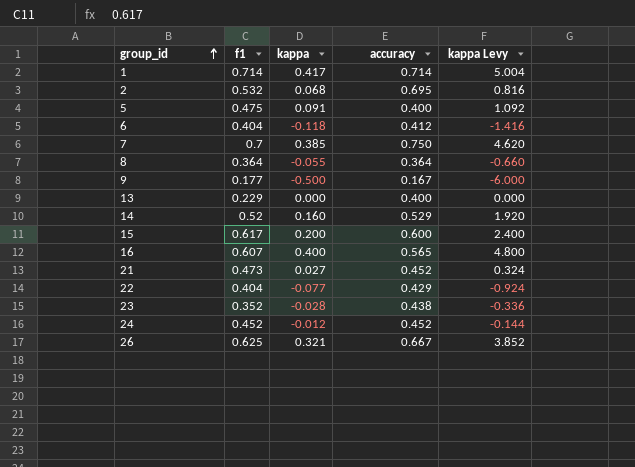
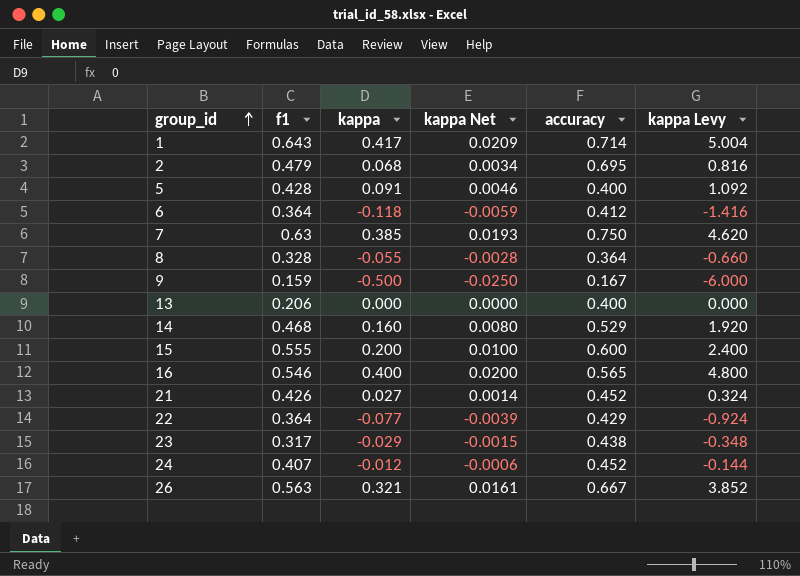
column kappa Net | formula: none -> [kappa] * 0.05
1 | f1: 0.714 -> 0.643
2 | f1: 0.532 -> 0.479
5 | f1: 0.475 -> 0.428
6 | f1: 0.404 -> 0.364
7 | f1: 0.7 -> 0.63
8 | f1: 0.364 -> 0.328
9 | f1: 0.177 -> 0.159
13 | f1: 0.229 -> 0.206
14 | f1: 0.52 -> 0.468
15 | f1: 0.617 -> 0.555
16 | f1: 0.607 -> 0.546
21 | f1: 0.473 -> 0.426
22 | f1: 0.404 -> 0.364
23 | f1: 0.352 -> 0.317
23 | kappa: -0.028 -> -0.029
23 | kappa Levy: -0.336 -> -0.348
24 | f1: 0.452 -> 0.407
26 | f1: 0.625 -> 0.563

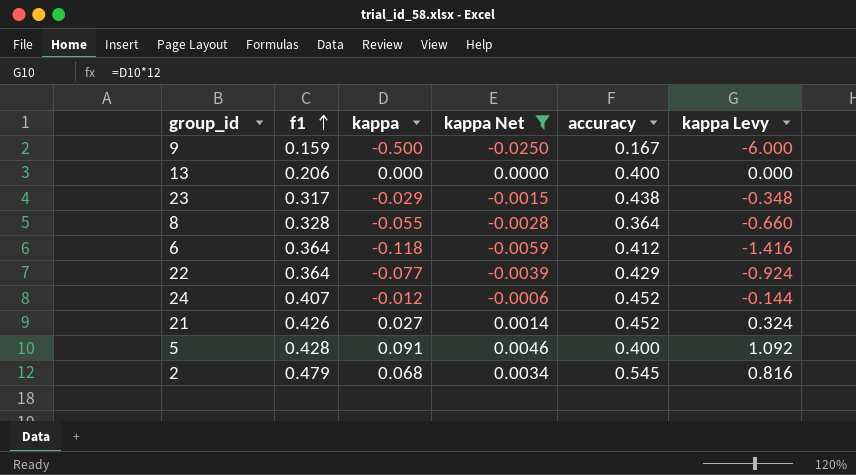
filter: none -> kappa Net <= 0.0046
row order: group_id ascending -> f1 ascending
2 | accuracy: 0.695 -> 0.545

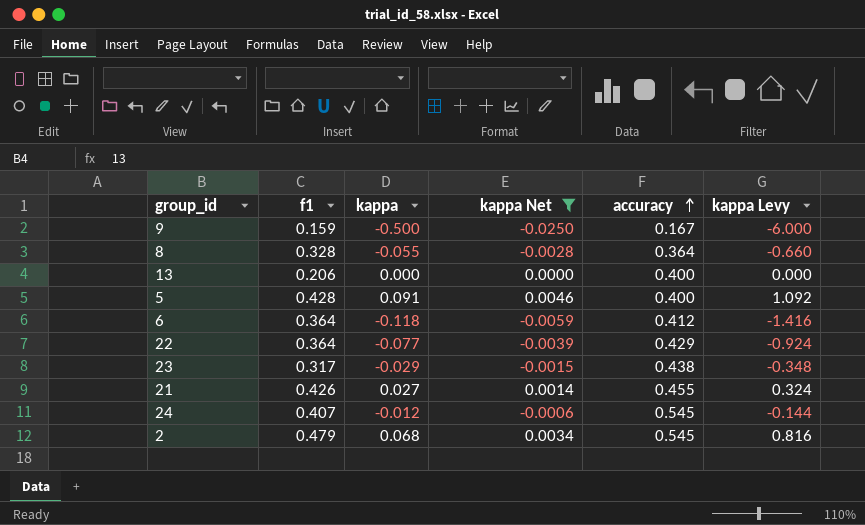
row order: f1 ascending -> accuracy ascending
21 | accuracy: 0.452 -> 0.455
24 | accuracy: 0.452 -> 0.545

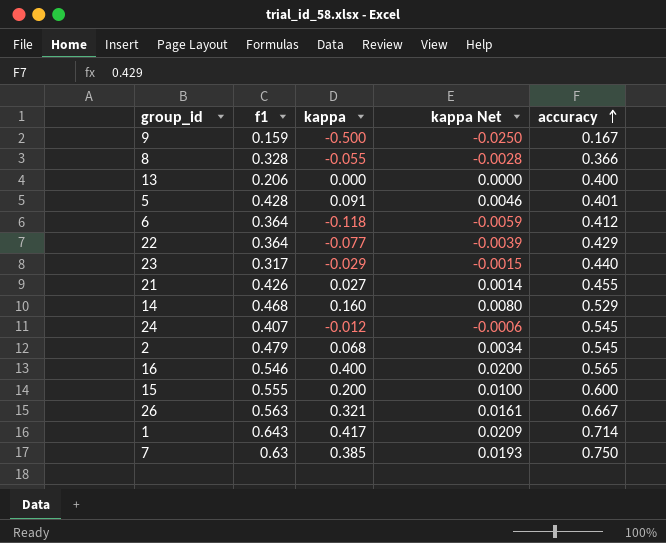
filter: kappa Net <= 0.0046 -> none
column kappa Levy | formula: [kappa] * 12 -> none
8 | accuracy: 0.364 -> 0.366
5 | accuracy: 0.400 -> 0.401
23 | accuracy: 0.438 -> 0.440

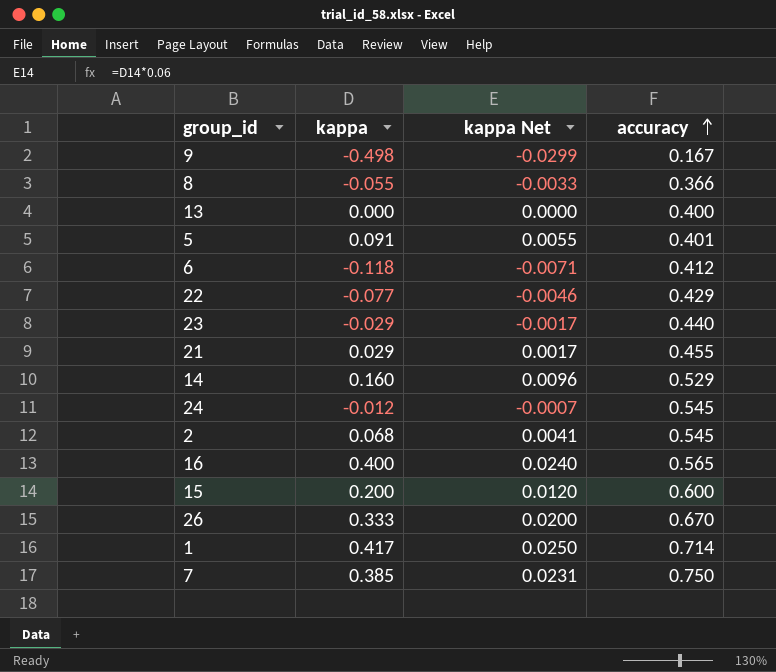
column f1 | position: 2 -> none
column kappa Net | formula: [kappa] * 0.05 -> [kappa] * 0.06
9 | kappa: -0.500 -> -0.498
21 | kappa: 0.027 -> 0.029
26 | kappa: 0.321 -> 0.333
26 | accuracy: 0.667 -> 0.670

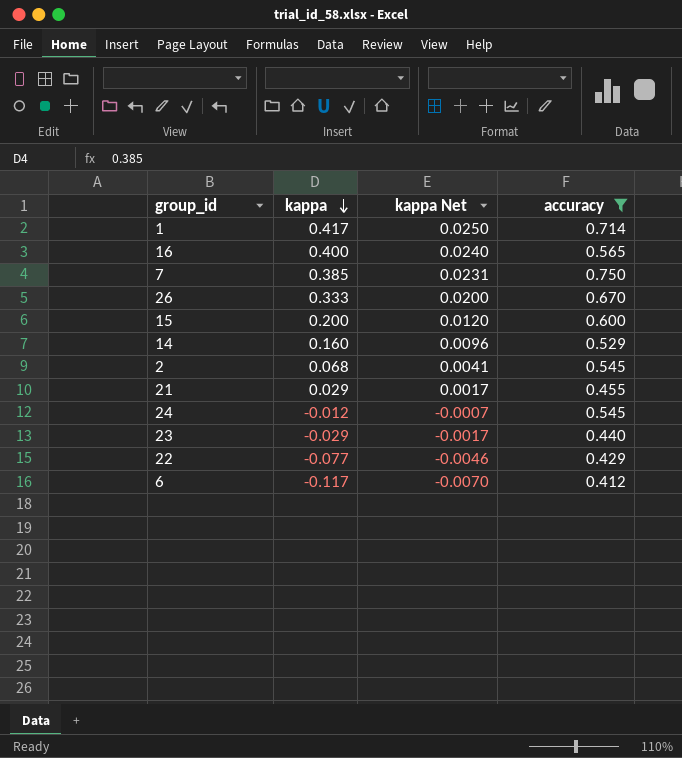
filter: none -> accuracy >= 0.412
row order: accuracy ascending -> kappa descending
6 | kappa: -0.118 -> -0.117
6 | kappa Net: -0.0071 -> -0.0070

